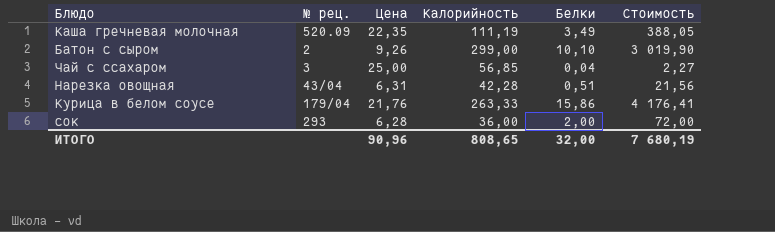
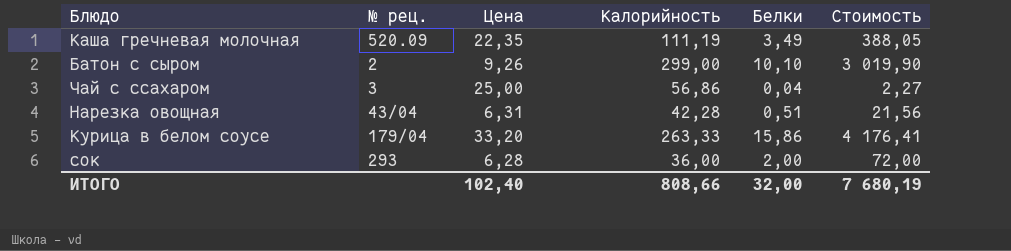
Чай с ссахаром | Калорийность: 56,85 -> 56,86
Курица в белом соусе | Цена: 21,76 -> 33,20
ИТОГО | Цена: 90,96 -> 102,40
ИТОГО | Калорийность: 808,65 -> 808,66

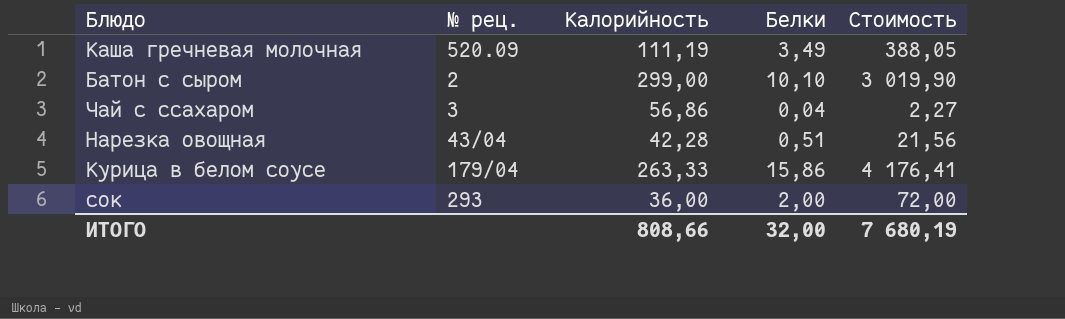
column Цена | position: 3 -> none

